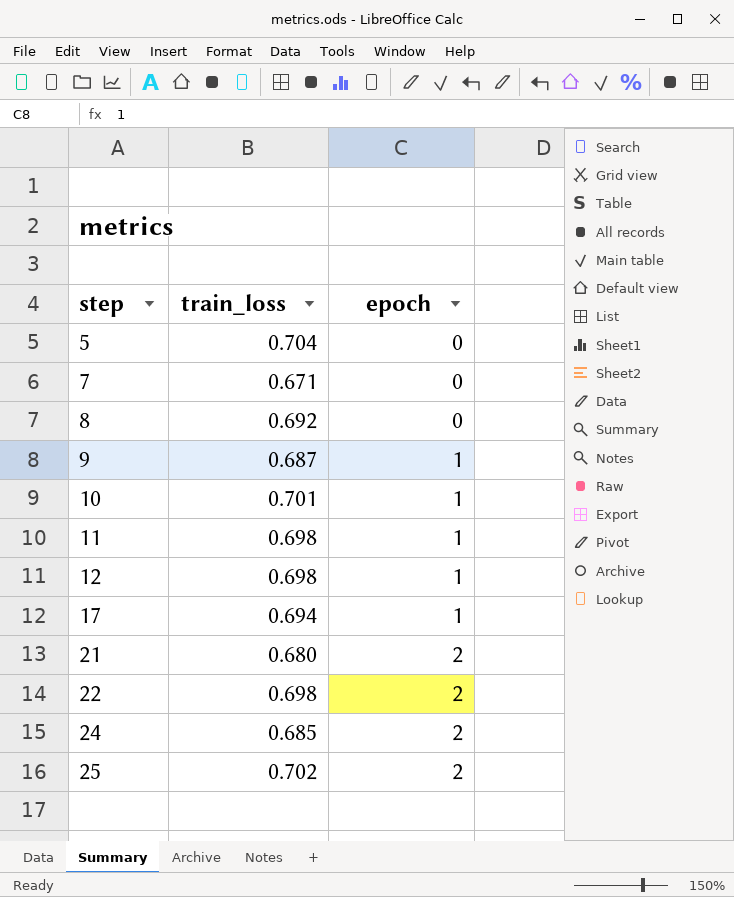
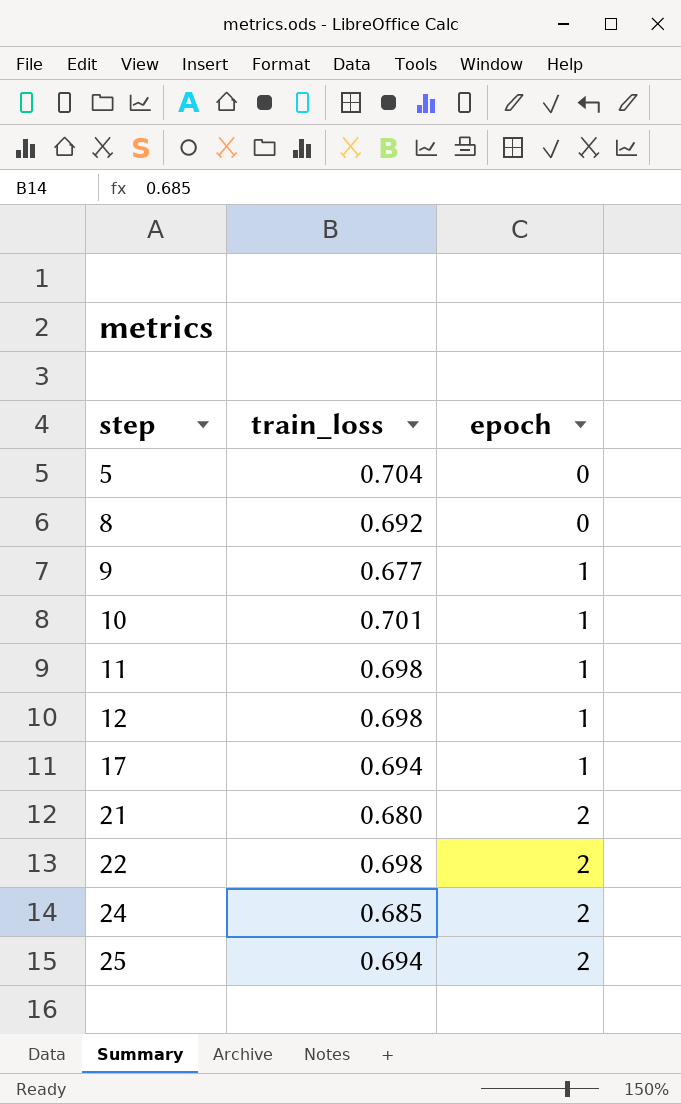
row 7: 0.671 | 0 -> none
9 | train_loss: 0.687 -> 0.677
25 | train_loss: 0.702 -> 0.694

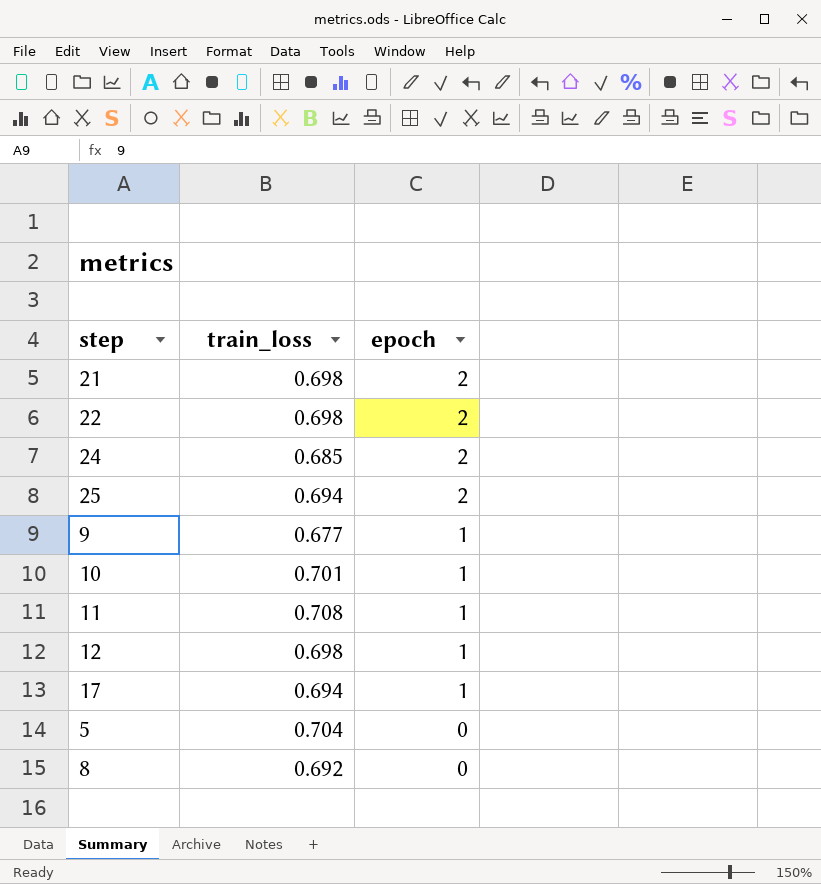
row order: step ascending -> epoch descending
21 | train_loss: 0.680 -> 0.698
11 | train_loss: 0.698 -> 0.708

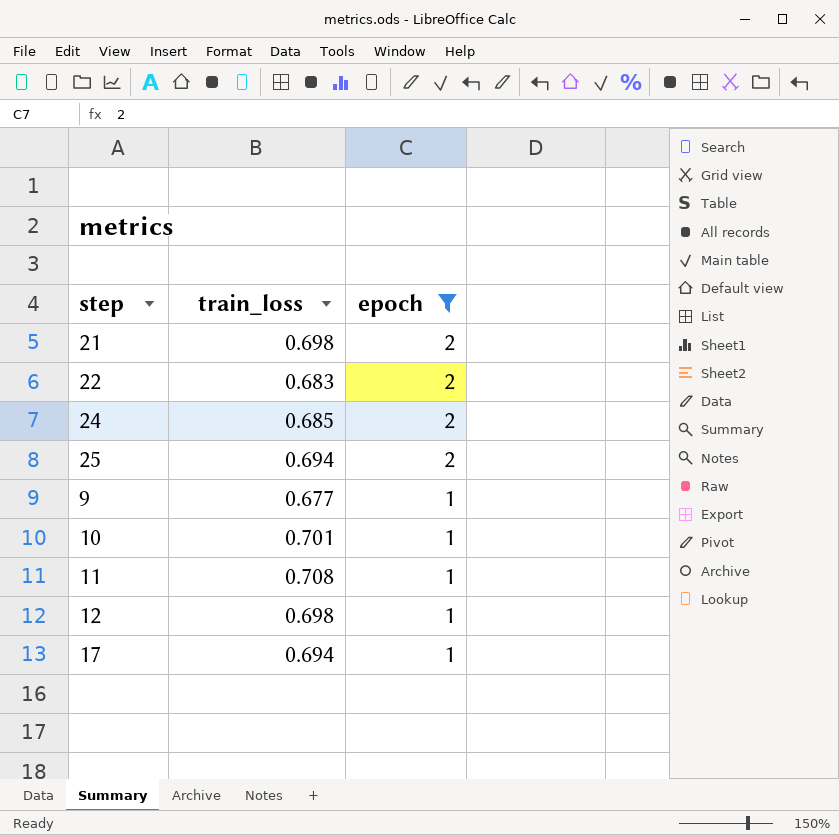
filter: none -> epoch != 0
22 | train_loss: 0.698 -> 0.683

